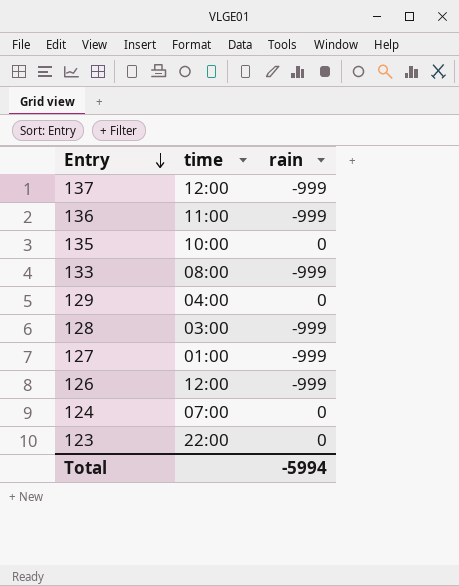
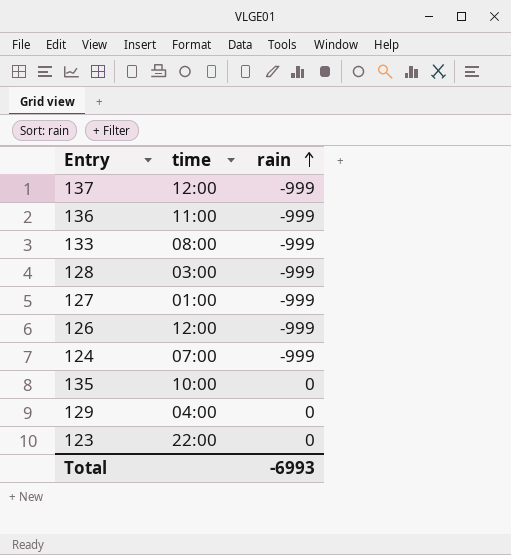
row order: Entry descending -> rain ascending
124 | rain: 0 -> -999
Total | rain: -5994 -> -6993

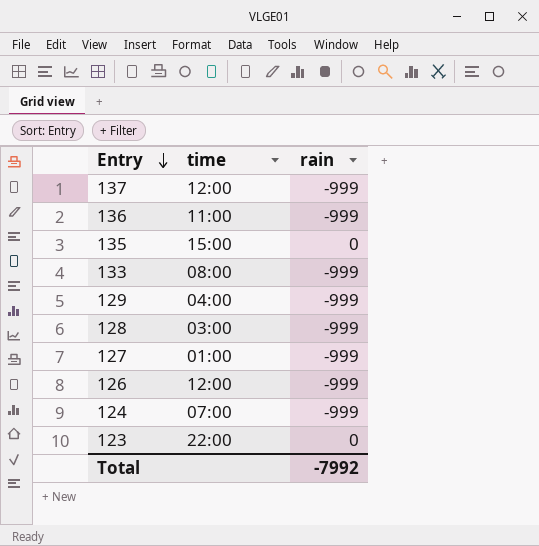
row order: rain ascending -> Entry descending
135 | time: 10:00 -> 15:00
129 | rain: 0 -> -999
Total | rain: -6993 -> -7992

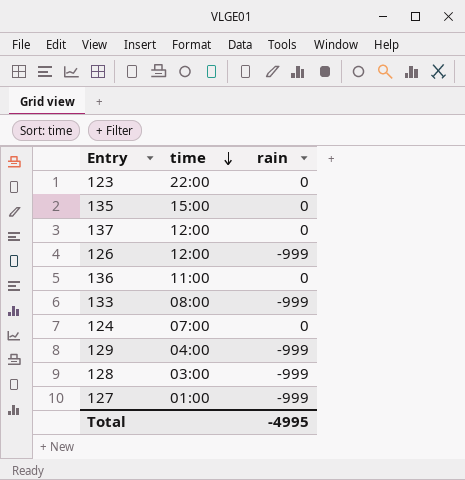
row order: Entry descending -> time descending
137 | rain: -999 -> 0
136 | rain: -999 -> 0
124 | rain: -999 -> 0
Total | rain: -7992 -> -4995

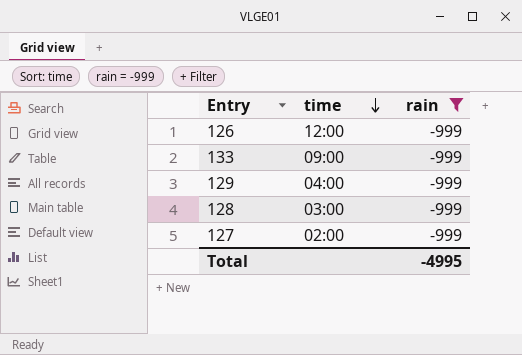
filter: none -> rain = -999
133 | time: 08:00 -> 09:00
127 | time: 01:00 -> 02:00

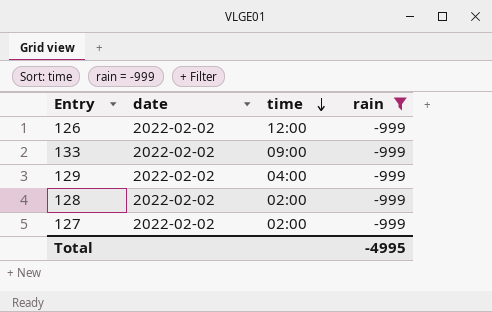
column date | position: none -> 2
128 | time: 03:00 -> 02:00

